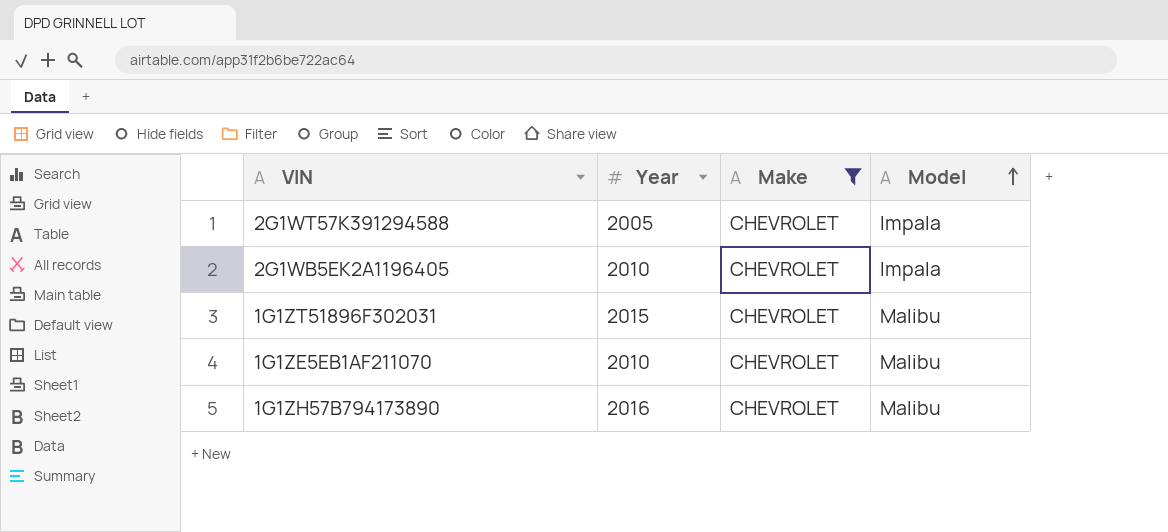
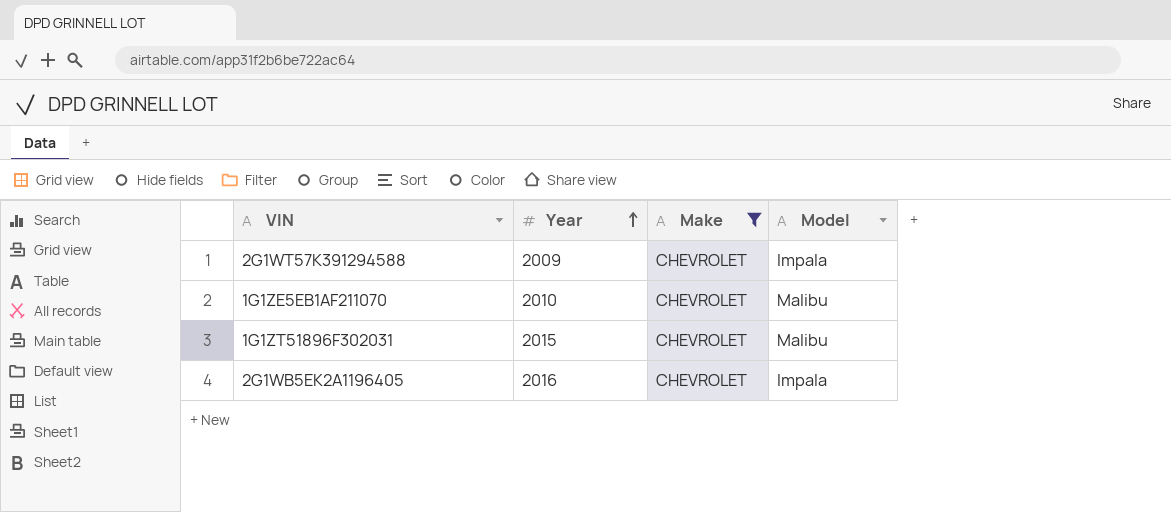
row order: Model ascending -> Year ascending
row 1G1ZH57B794173890: 2016 | CHEVROLET | Malibu -> none
2G1WT57K391294588 | Year: 2005 -> 2009
2G1WB5EK2A1196405 | Year: 2010 -> 2016

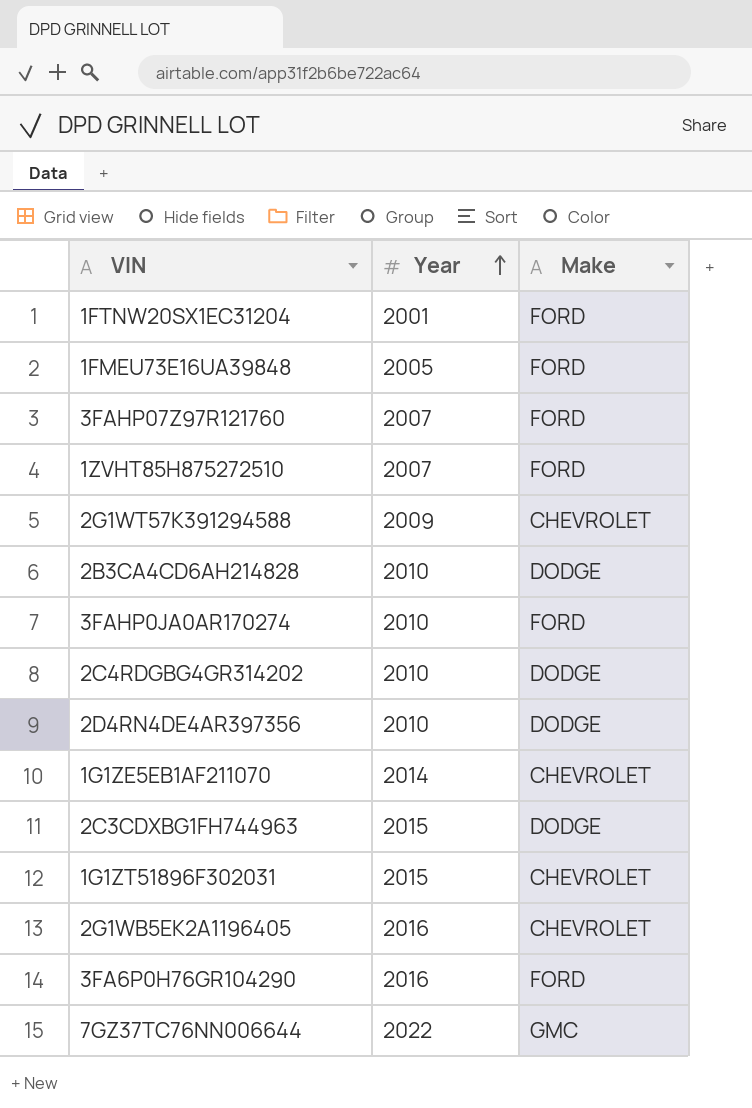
filter: Make = CHEVROLET -> none
column Model | position: 4 -> none
1G1ZE5EB1AF211070 | Year: 2010 -> 2014

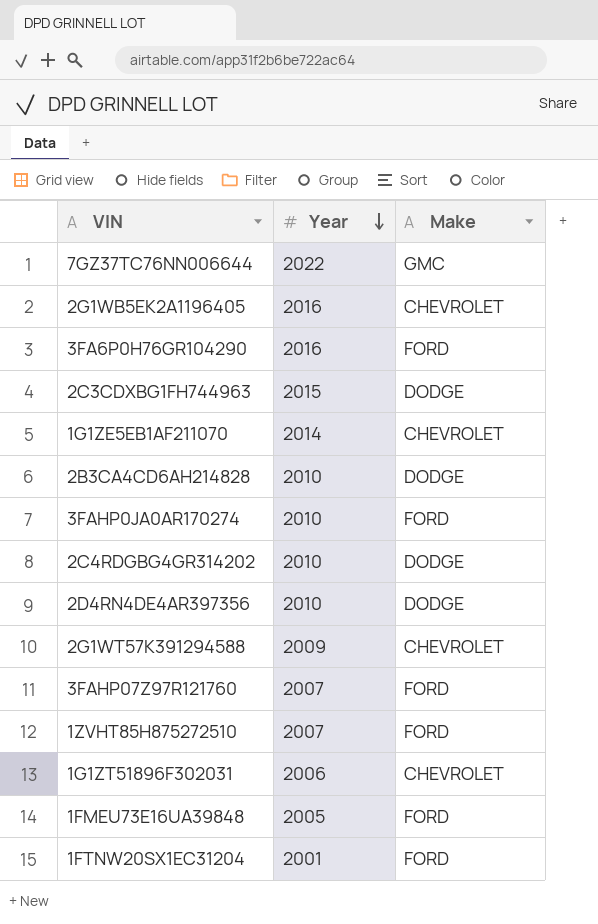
row order: Year ascending -> Year descending
1G1ZT51896F302031 | Year: 2015 -> 2006

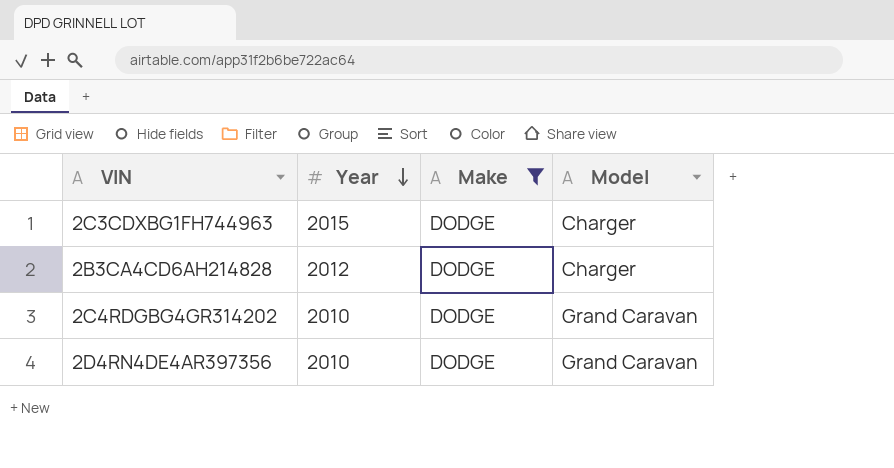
filter: none -> Make = DODGE
column Model | position: none -> 4
2B3CA4CD6AH214828 | Year: 2010 -> 2012

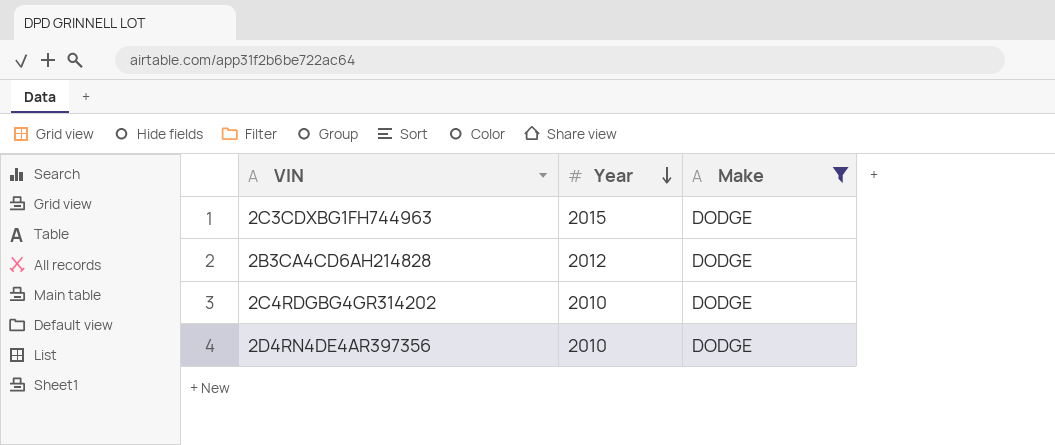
column Model | position: 4 -> none

